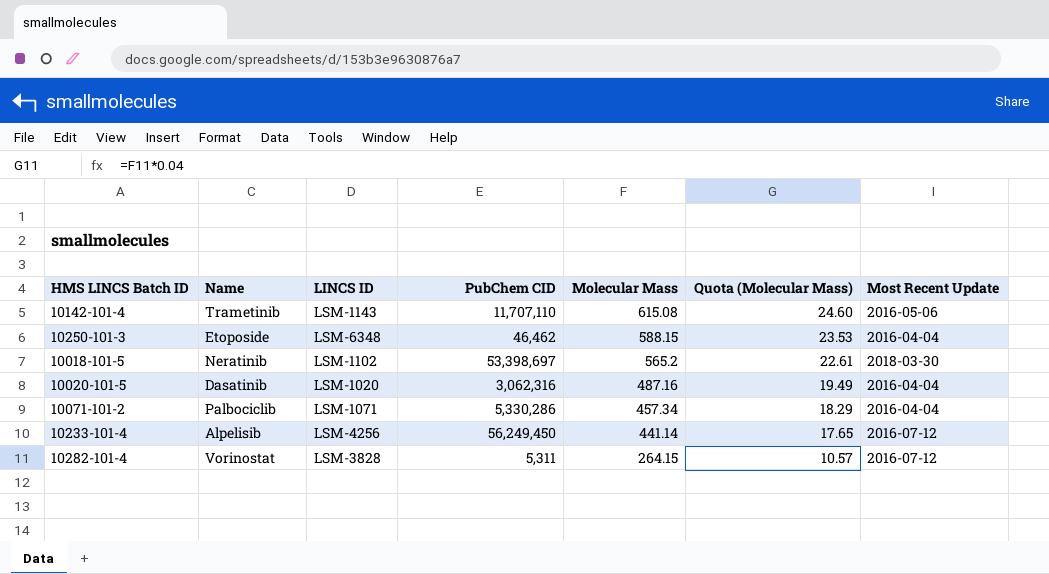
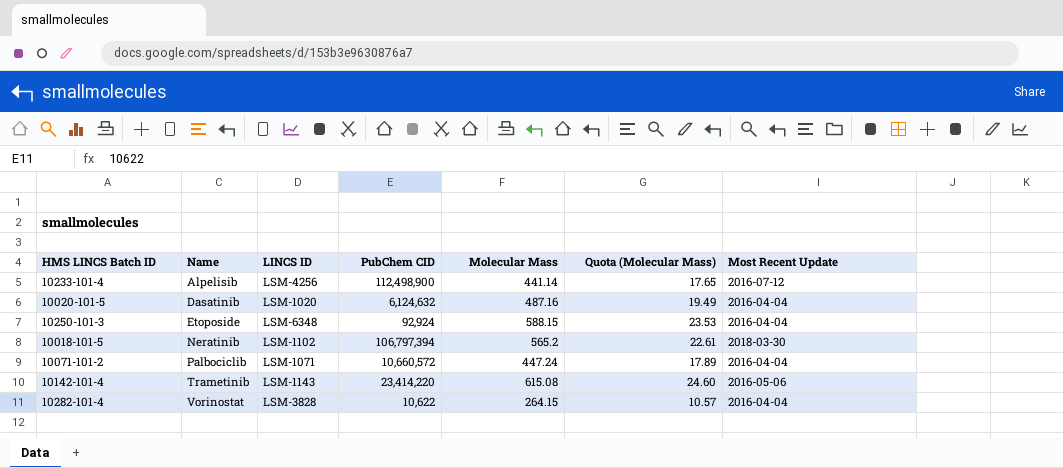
row order: Molecular Mass descending -> Name ascending
10233-101-4 | PubChem CID: 56,249,450 -> 112,498,900
10020-101-5 | PubChem CID: 3,062,316 -> 6,124,632
10250-101-3 | PubChem CID: 46,462 -> 92,924
10018-101-5 | PubChem CID: 53,398,697 -> 106,797,394
10071-101-2 | PubChem CID: 5,330,286 -> 10,660,572
10071-101-2 | Molecular Mass: 457.34 -> 447.24
10071-101-2 | Quota (Molecular Mass): 18.29 -> 17.89
10142-101-4 | PubChem CID: 11,707,110 -> 23,414,220
10282-101-4 | PubChem CID: 5,311 -> 10,622
10282-101-4 | Most Recent Update: 2016-07-12 -> 2016-04-04

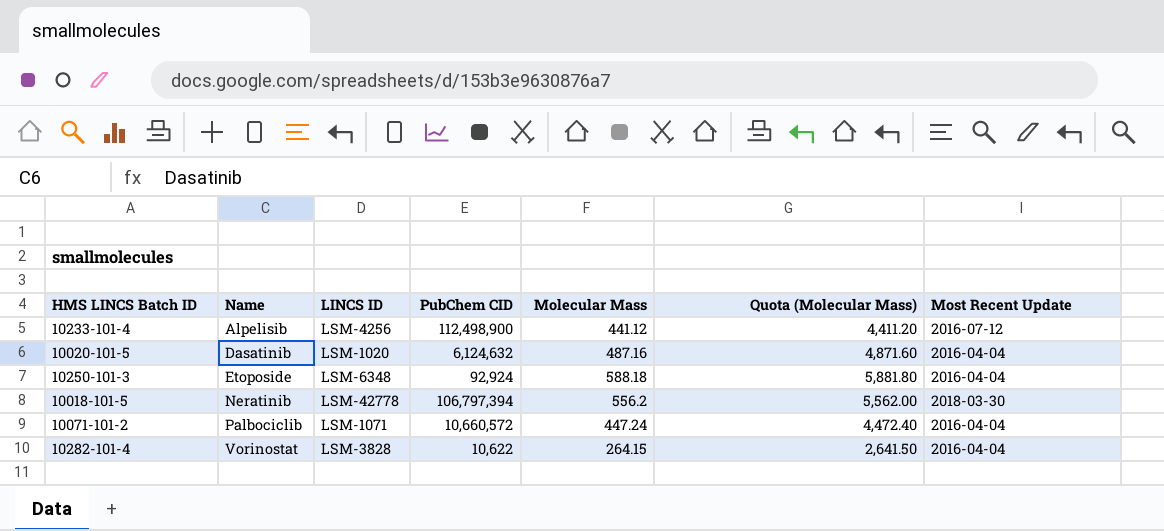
column Quota (Molecular Mass) | formula: [Molecular Mass] * 0.04 -> [Molecular Mass] * 10
row 10142-101-4: Trametinib | LSM-1143 | 23,414,220 | 615.08 | 24.60 | 2016-05-06 -> none
10233-101-4 | Molecular Mass: 441.14 -> 441.12
10250-101-3 | Molecular Mass: 588.15 -> 588.18
10018-101-5 | LINCS ID: LSM-1102 -> LSM-42778
10018-101-5 | Molecular Mass: 565.2 -> 556.2

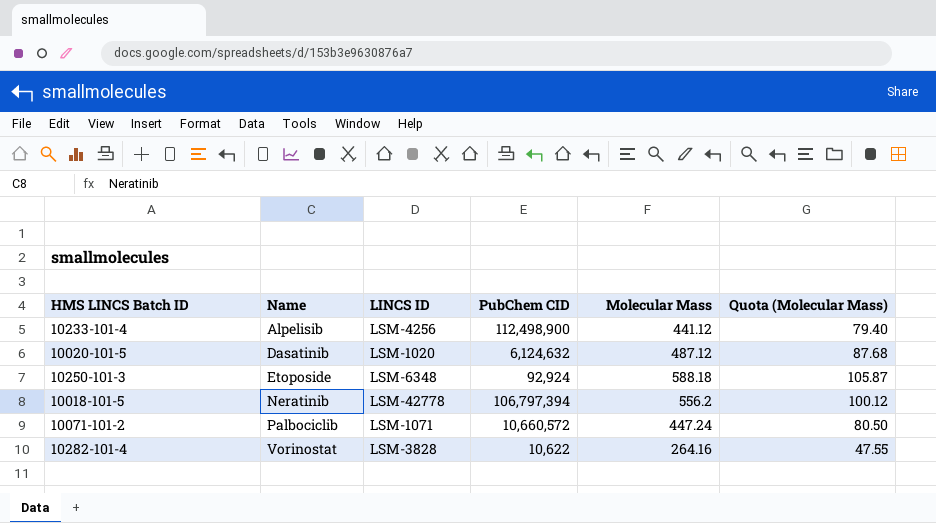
column Most Recent Update | position: 7 -> none
column Quota (Molecular Mass) | formula: [Molecular Mass] * 10 -> [Molecular Mass] * 0.18
10020-101-5 | Molecular Mass: 487.16 -> 487.12
10282-101-4 | Molecular Mass: 264.15 -> 264.16

